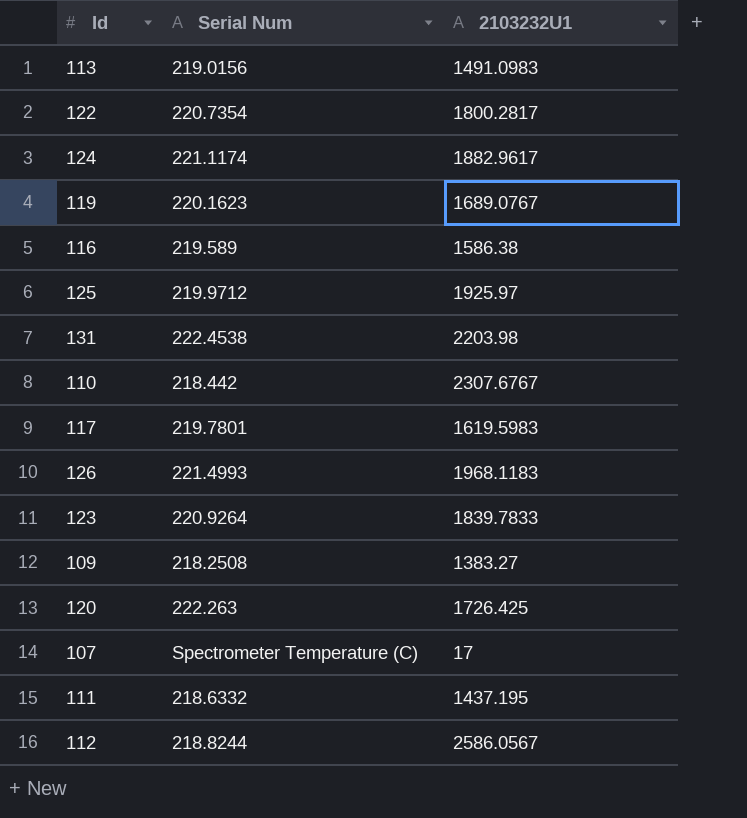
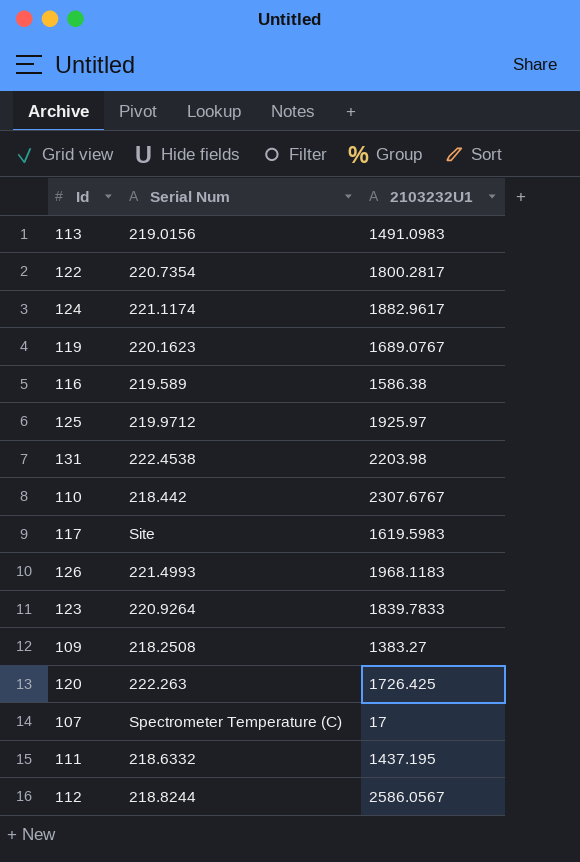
117 | Serial Num: 219.7801 -> Site

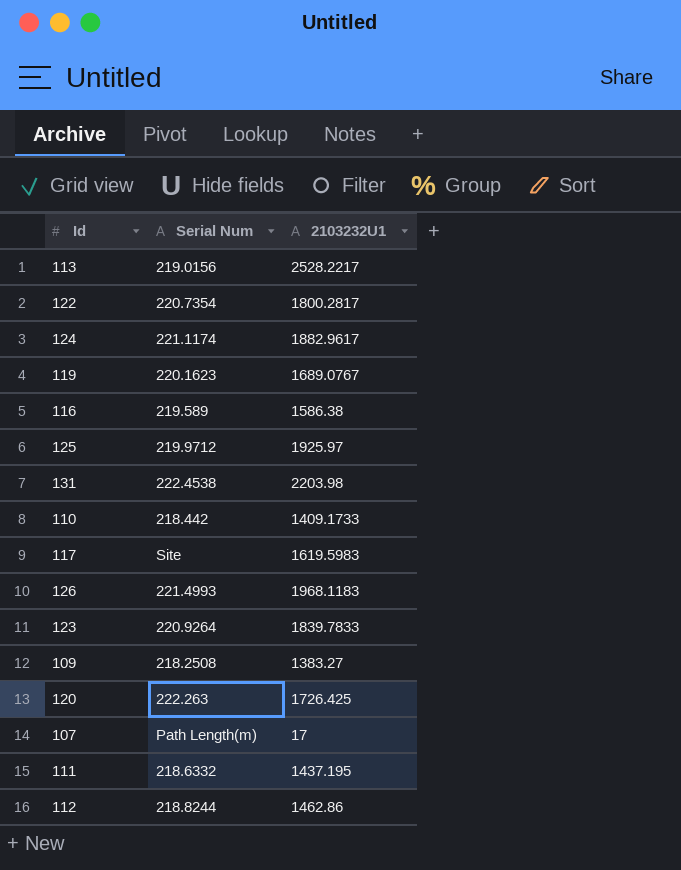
113 | 2103232U1: 1491.0983 -> 2528.2217
110 | 2103232U1: 2307.6767 -> 1409.1733
107 | Serial Num: Spectrometer Temperature (C) -> Path Length(m)
112 | 2103232U1: 2586.0567 -> 1462.86

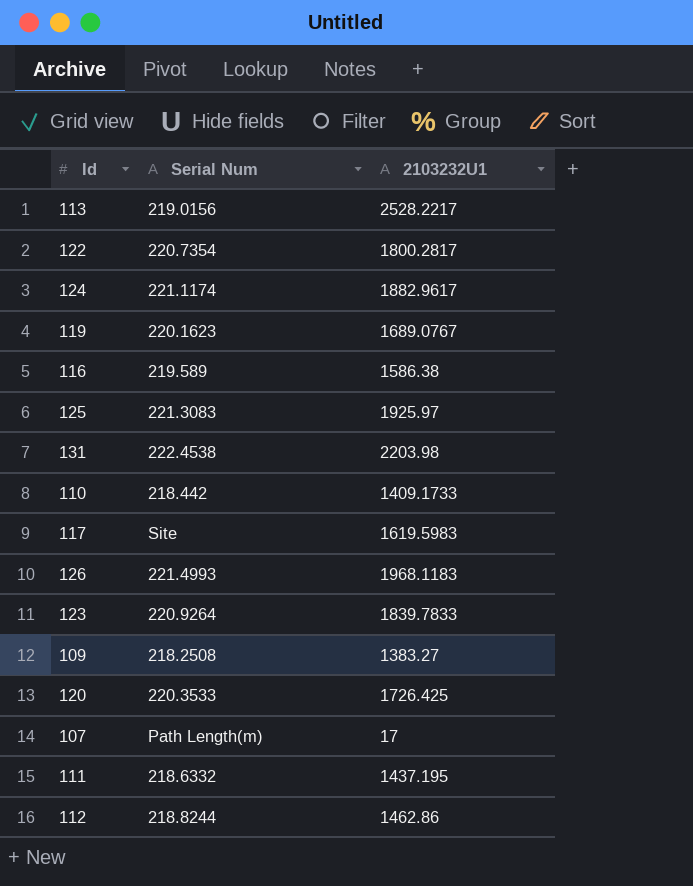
125 | Serial Num: 219.9712 -> 221.3083
120 | Serial Num: 222.263 -> 220.3533

